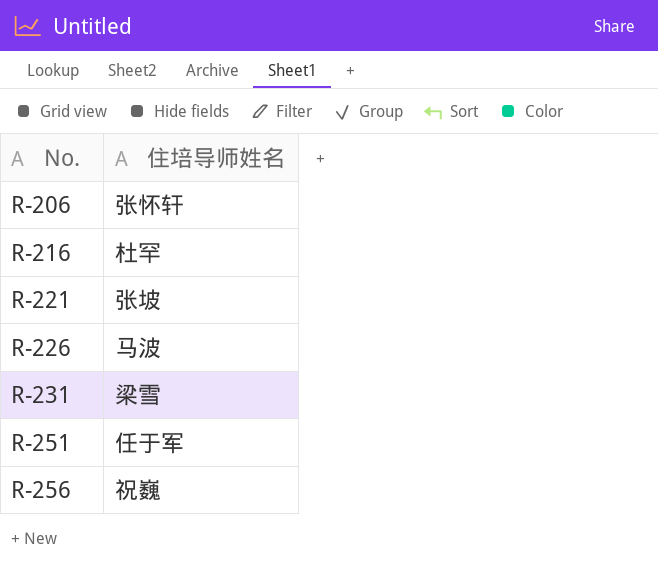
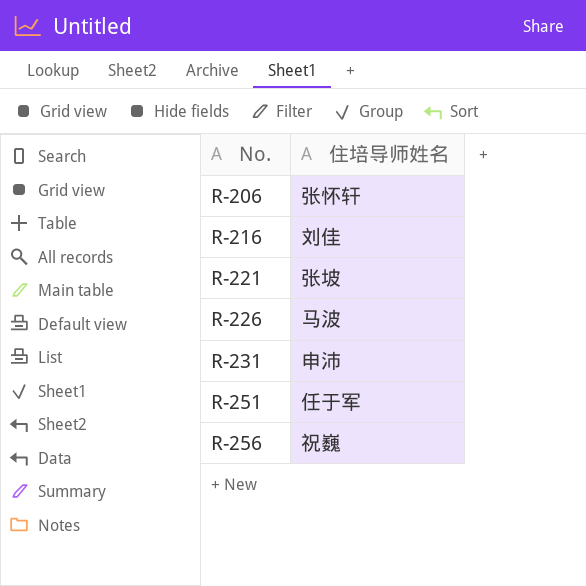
R-216 | 住培导师姓名: 杜罕 -> 刘佳
R-231 | 住培导师姓名: 梁雪 -> 申沛

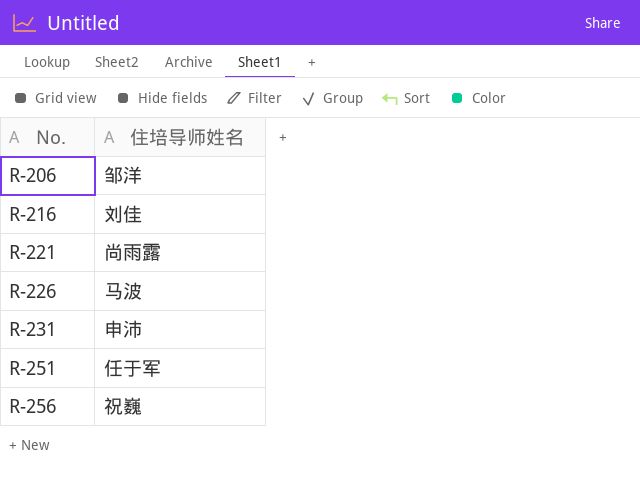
R-206 | 住培导师姓名: 张怀轩 -> 邹洋
R-221 | 住培导师姓名: 张坡 -> 尚雨露

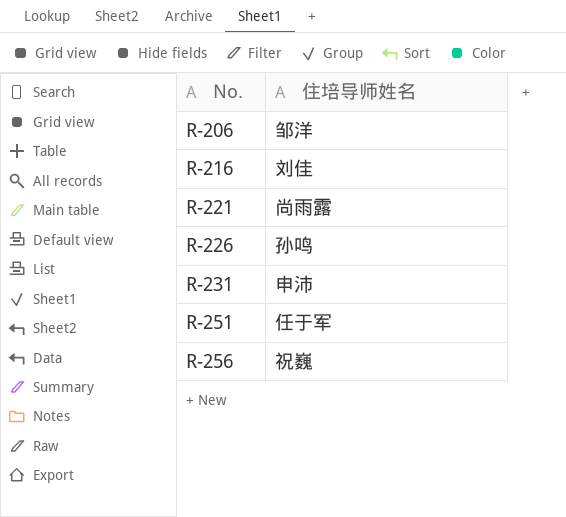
R-226 | 住培导师姓名: 马波 -> 孙鸣

